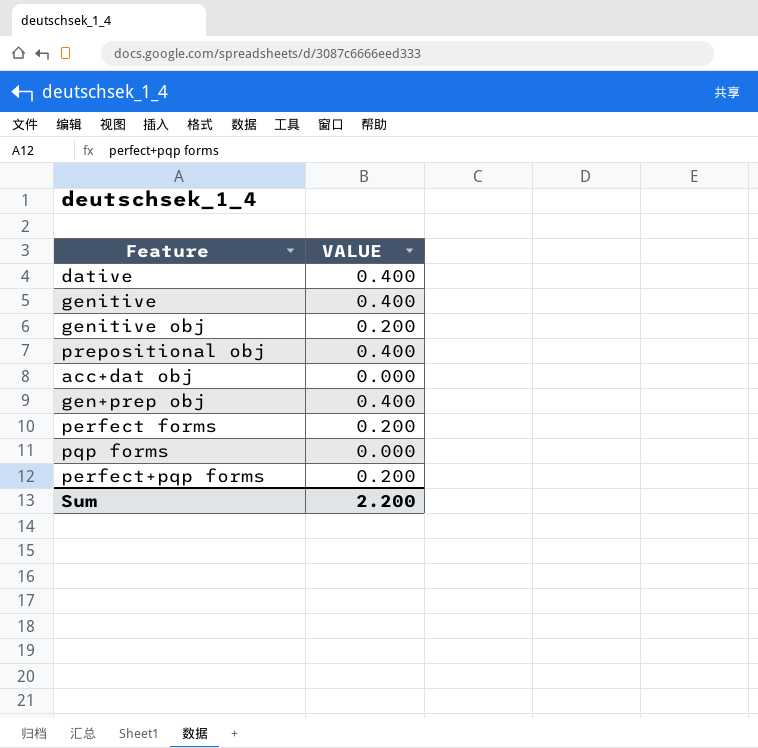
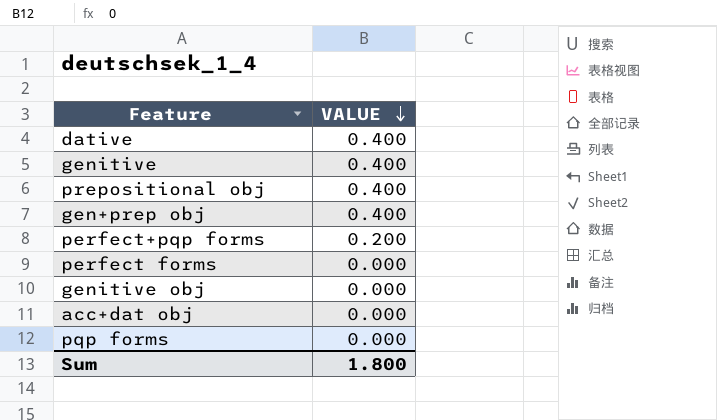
row order: none -> VALUE descending
perfect forms | VALUE: 0.200 -> 0.000
genitive obj | VALUE: 0.200 -> 0.000
Sum | VALUE: 2.200 -> 1.800

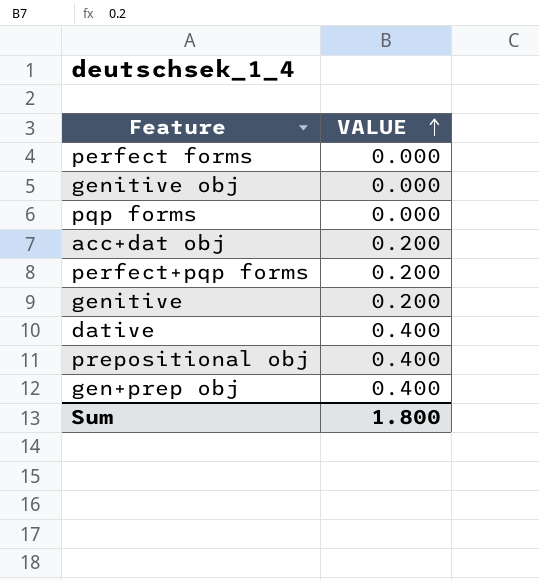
row order: VALUE descending -> VALUE ascending
acc+dat obj | VALUE: 0.000 -> 0.200
genitive | VALUE: 0.400 -> 0.200

